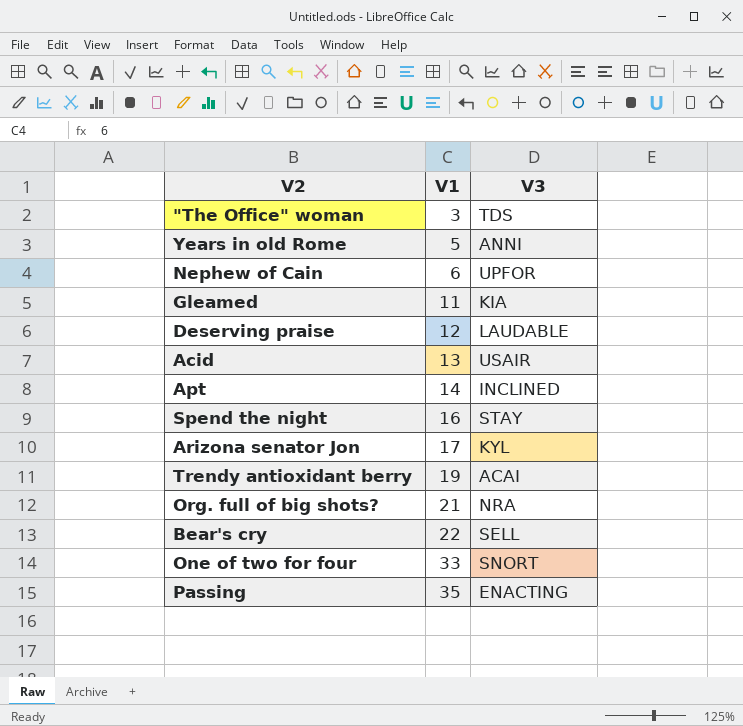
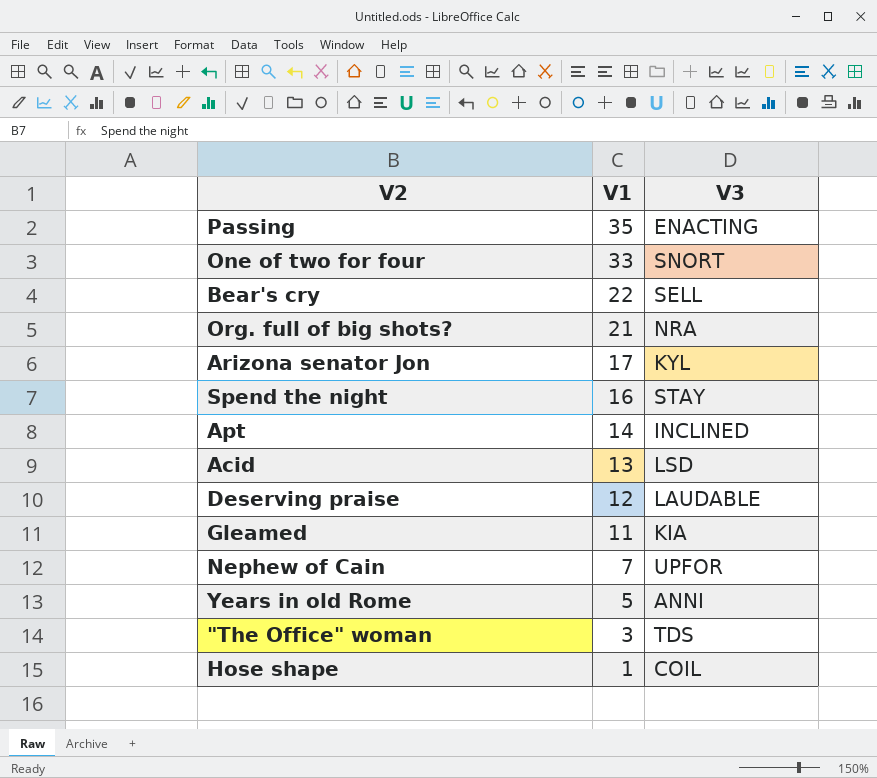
row order: V1 ascending -> V1 descending
row Trendy antioxidant berry: 19 | ACAI -> none
Acid | V3: USAIR -> LSD
Nephew of Cain | V1: 6 -> 7
row Hose shape: none -> 1 | COIL

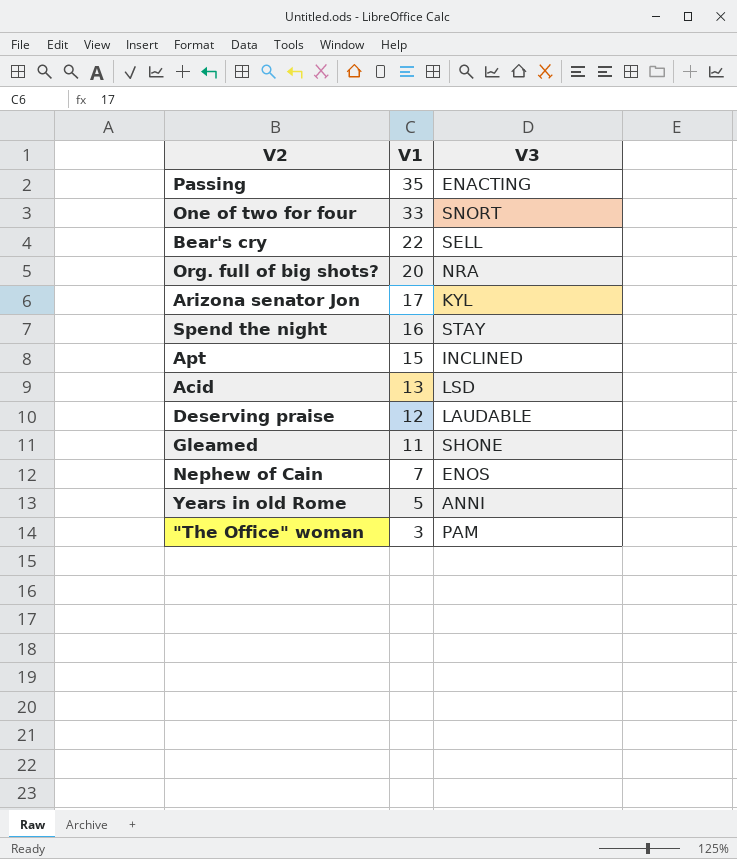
row Hose shape: 1 | COIL -> none
Org. full of big shots? | V1: 21 -> 20
Apt | V1: 14 -> 15
Gleamed | V3: KIA -> SHONE
Nephew of Cain | V3: UPFOR -> ENOS
"The Office" woman | V3: TDS -> PAM

